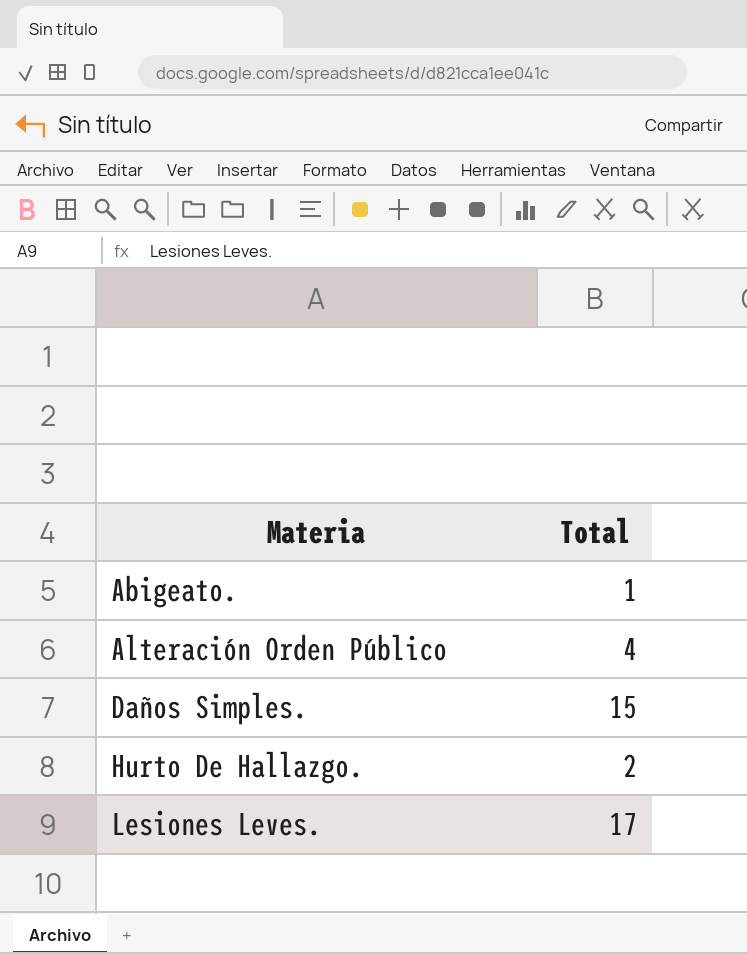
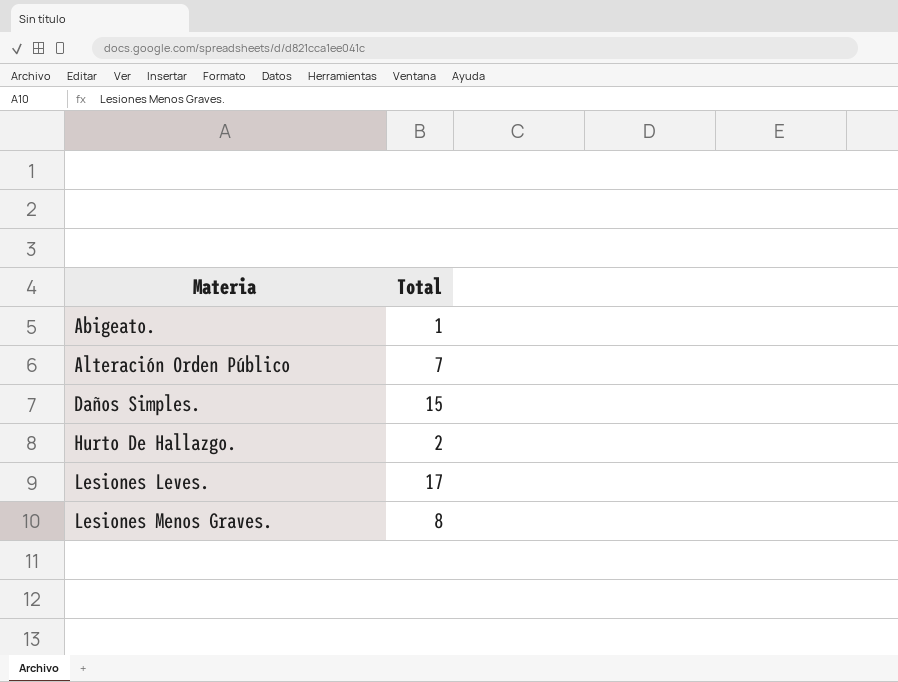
Alteración Orden Público | Total: 4 -> 7
row Lesiones Menos Graves.: none -> 8

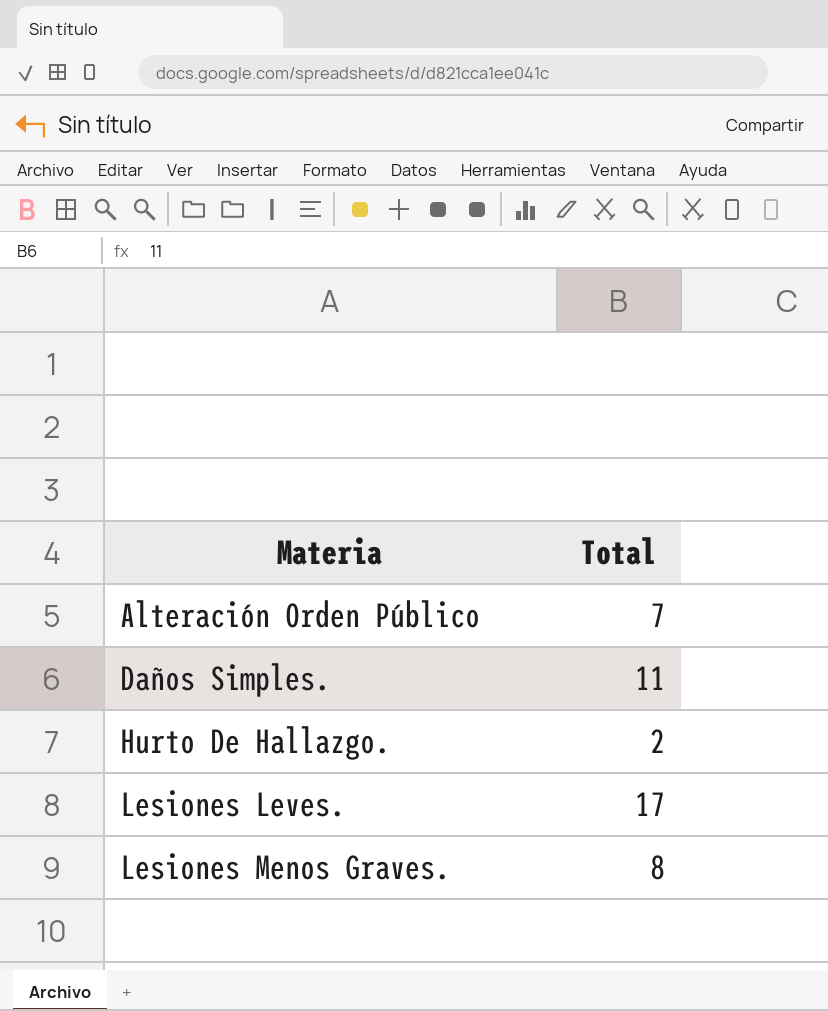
row Abigeato.: 1 -> none
Daños Simples. | Total: 15 -> 11

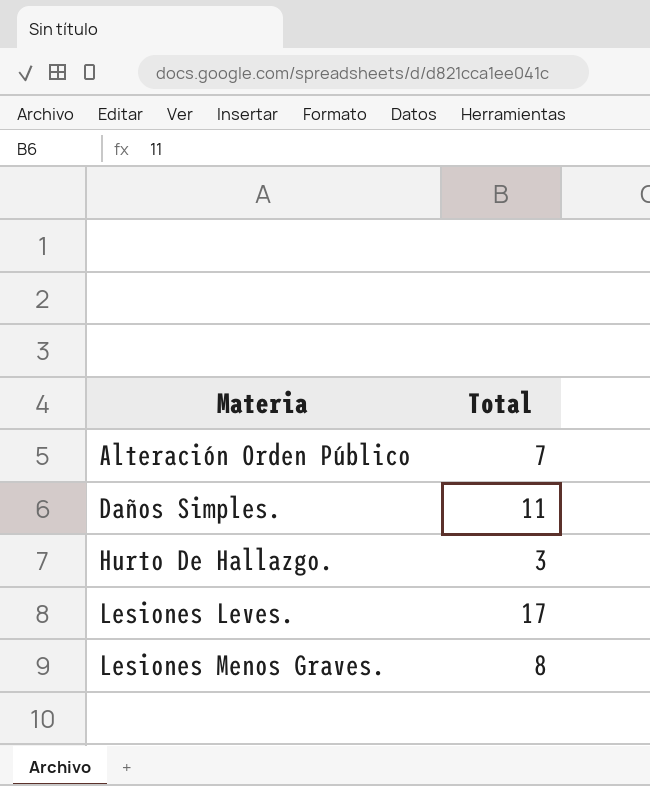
Hurto De Hallazgo. | Total: 2 -> 3

